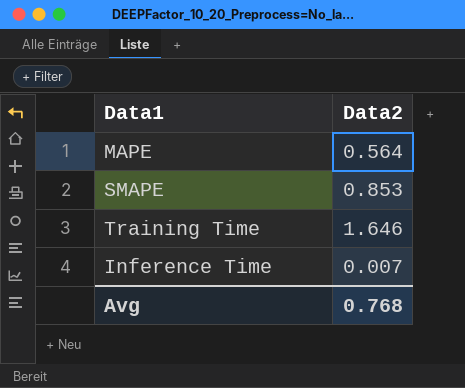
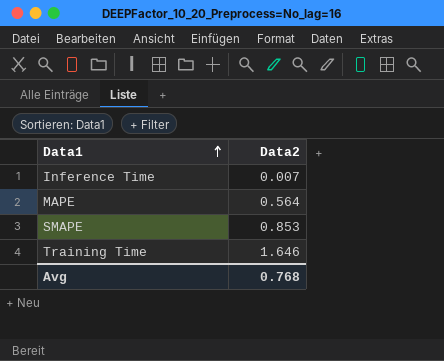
row order: none -> Data1 ascending

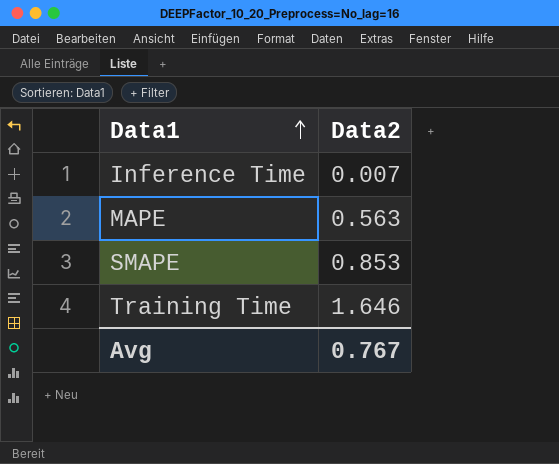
MAPE | Data2: 0.564 -> 0.563
Avg | Data2: 0.768 -> 0.767

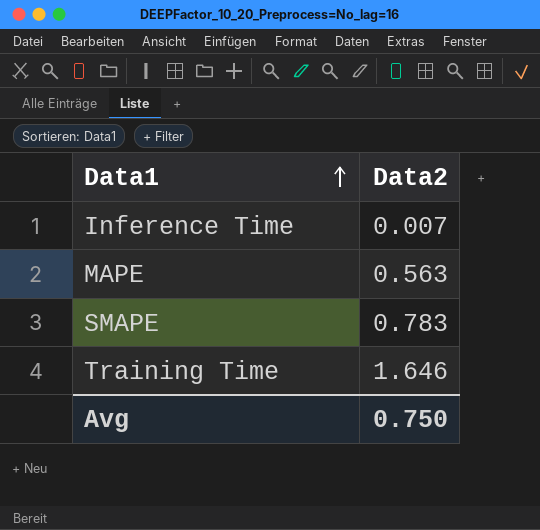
SMAPE | Data2: 0.853 -> 0.783
Avg | Data2: 0.767 -> 0.750

